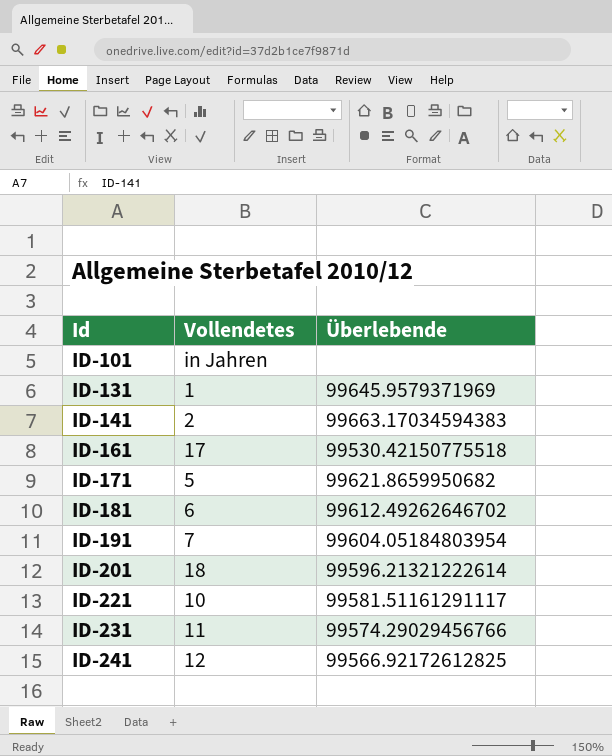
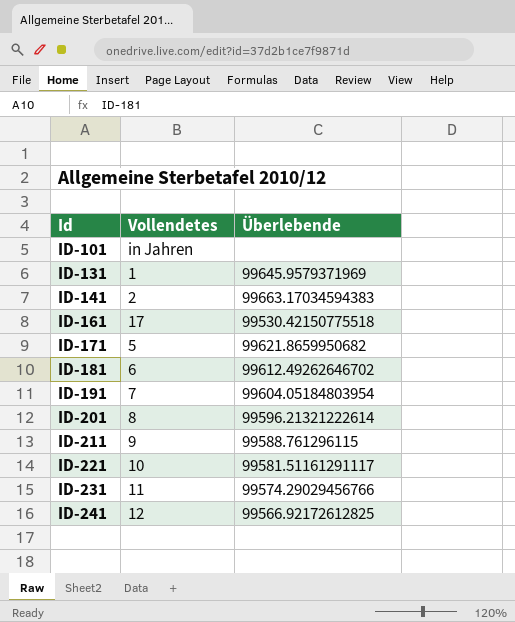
ID-201 | Vollendetes: 18 -> 8
row ID-211: none -> 9 | 99588.761296115

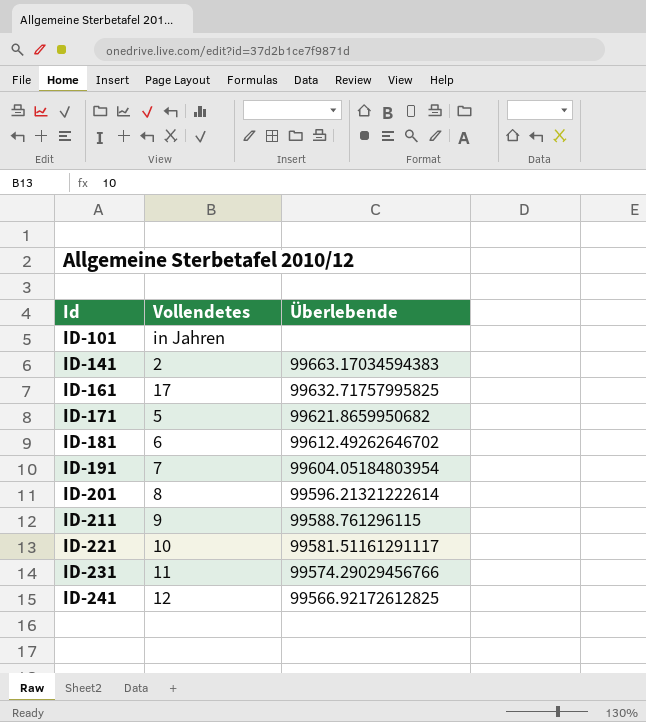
row ID-131: 1 | 99645.9579371969 -> none
ID-161 | Überlebende: 99530.42150775518 -> 99632.71757995825

